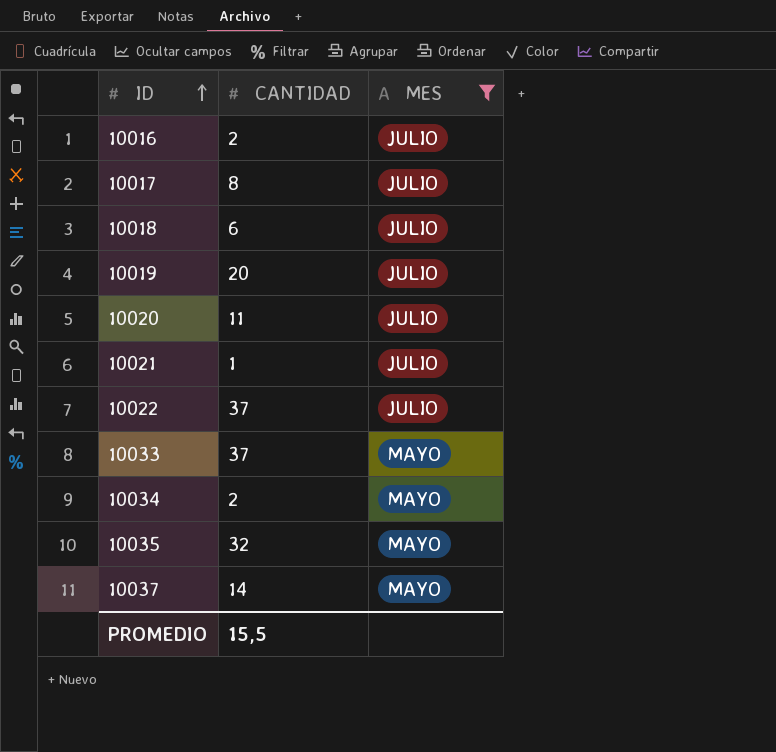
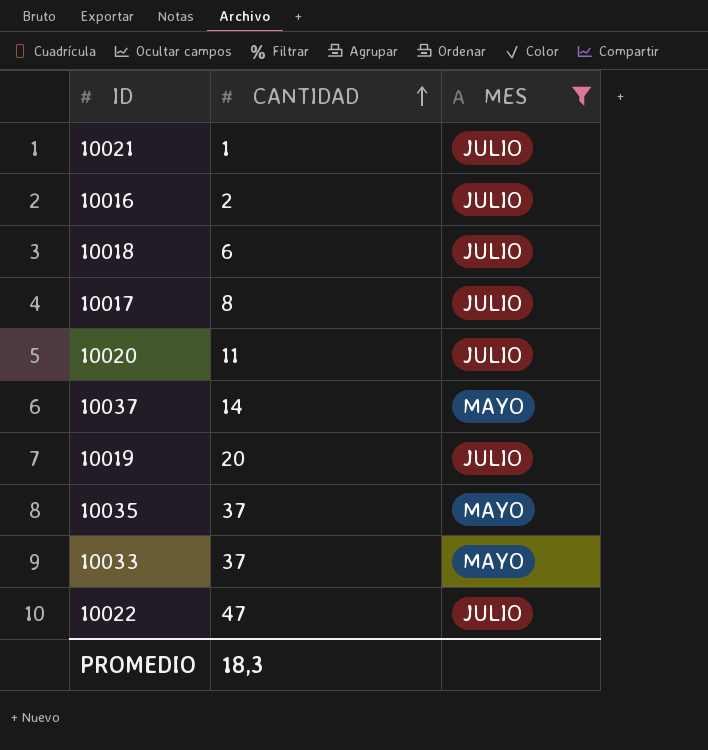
row order: ID ascending -> CANTIDAD ascending
row 10034: 2 | MAYO -> none
10035 | CANTIDAD: 32 -> 37
10022 | CANTIDAD: 37 -> 47
PROMEDIO | CANTIDAD: 15,5 -> 18,3

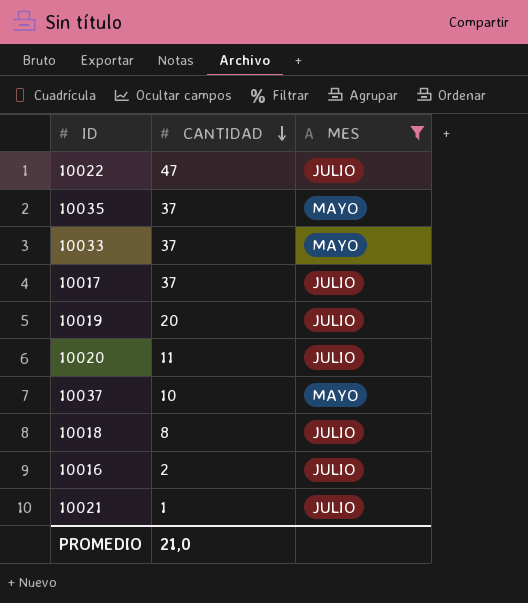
row order: CANTIDAD ascending -> CANTIDAD descending
10017 | CANTIDAD: 8 -> 37
10037 | CANTIDAD: 14 -> 10
10018 | CANTIDAD: 6 -> 8
PROMEDIO | CANTIDAD: 18,3 -> 21,0

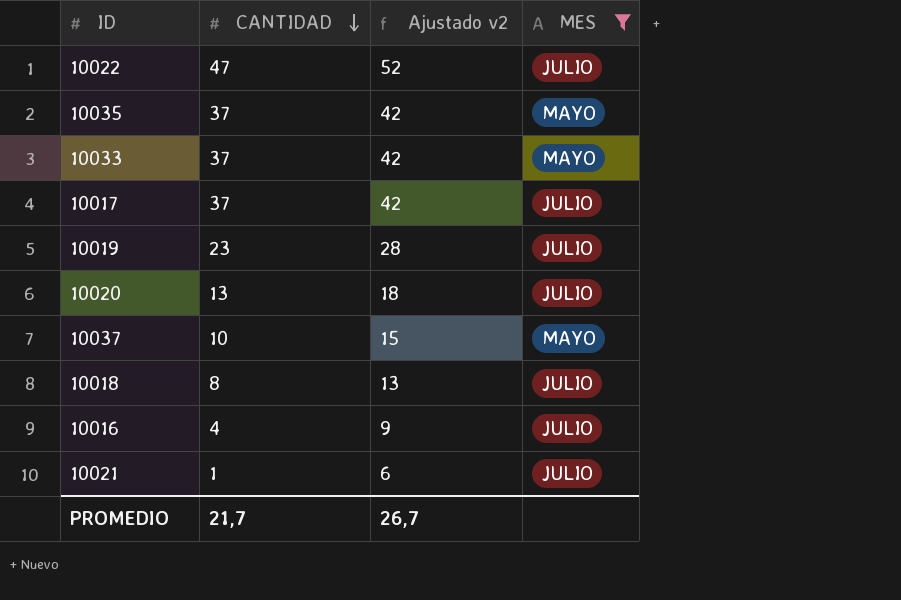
column Ajustado v2 | formula: none -> [CANTIDAD] + 5
10019 | CANTIDAD: 20 -> 23
10020 | CANTIDAD: 11 -> 13
10016 | CANTIDAD: 2 -> 4
PROMEDIO | CANTIDAD: 21,0 -> 21,7

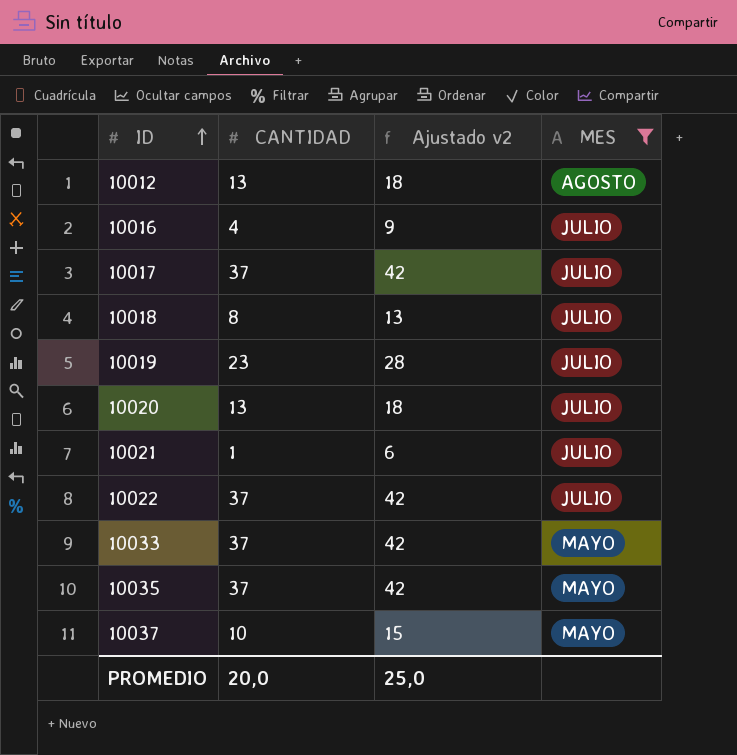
row order: CANTIDAD descending -> ID ascending
row 10012: none -> 13 | 18 | AGOSTO
10022 | CANTIDAD: 47 -> 37
10022 | Ajustado v2: 52 -> 42
PROMEDIO | CANTIDAD: 21,7 -> 20,0
PROMEDIO | Ajustado v2: 26,7 -> 25,0

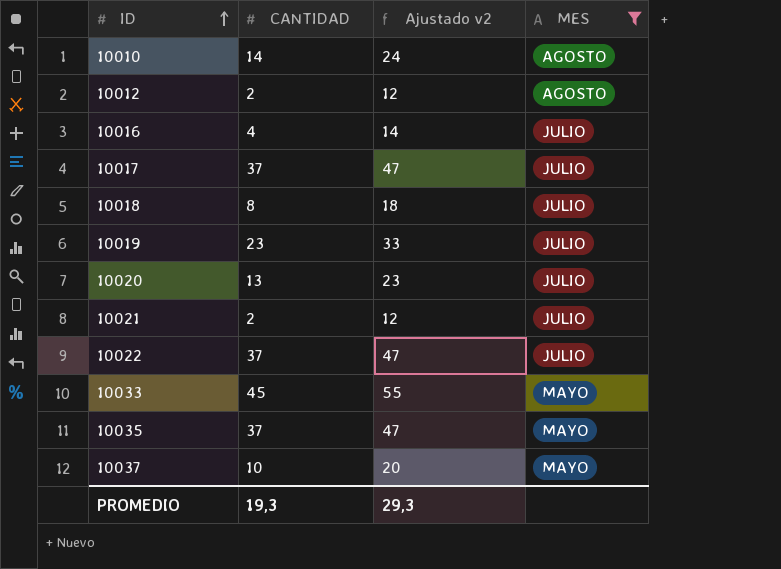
column Ajustado v2 | formula: [CANTIDAD] + 5 -> [CANTIDAD] + 10
row 10010: none -> 14 | 24 | AGOSTO
10012 | CANTIDAD: 13 -> 2
10021 | CANTIDAD: 1 -> 2
10033 | CANTIDAD: 37 -> 45
PROMEDIO | CANTIDAD: 20,0 -> 19,3
PROMEDIO | Ajustado v2: 25,0 -> 29,3

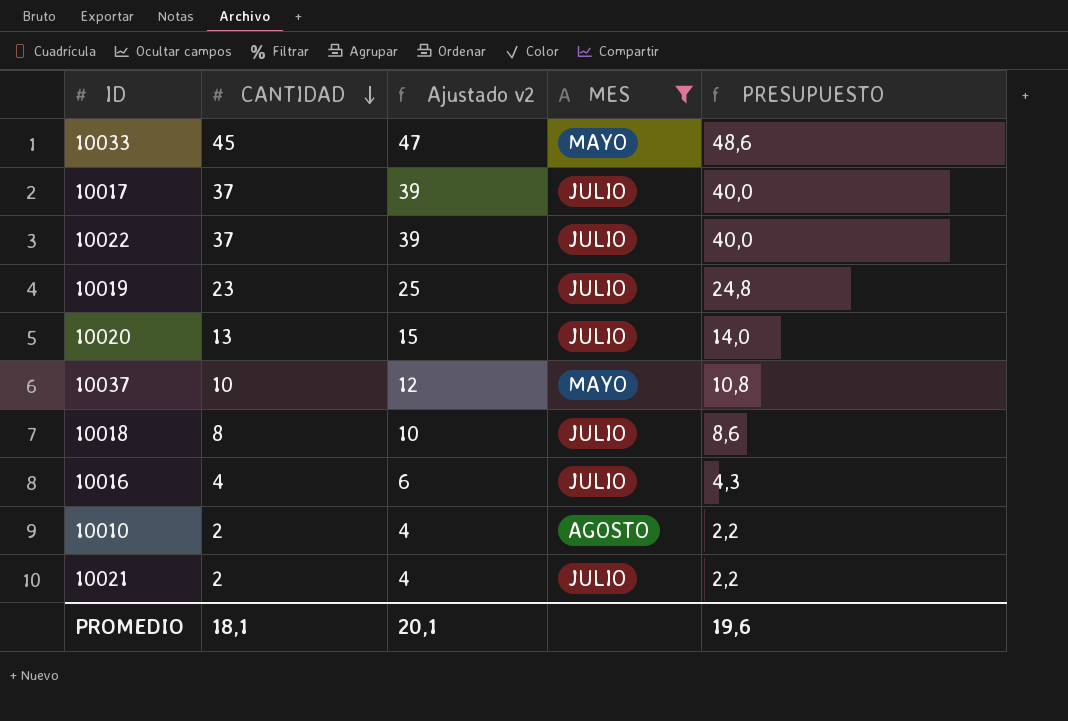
row order: ID ascending -> CANTIDAD descending
column Ajustado v2 | formula: [CANTIDAD] + 10 -> [CANTIDAD] + 2
column PRESUPUESTO | formula: none -> [CANTIDAD] * 1,08
row 10012: 2 | 12 | AGOSTO -> none
row 10035: 37 | 47 | MAYO -> none
10010 | CANTIDAD: 14 -> 2
PROMEDIO | CANTIDAD: 19,3 -> 18,1
PROMEDIO | Ajustado v2: 29,3 -> 20,1

